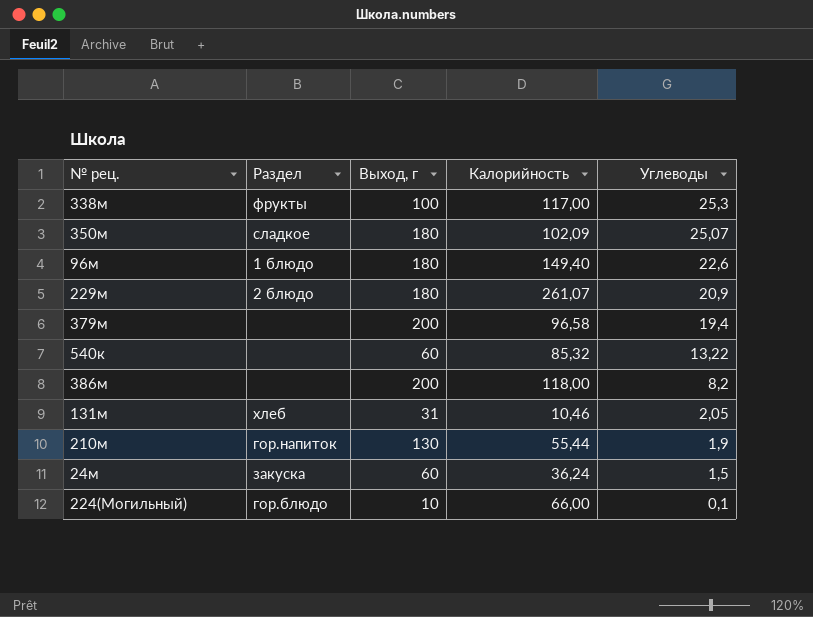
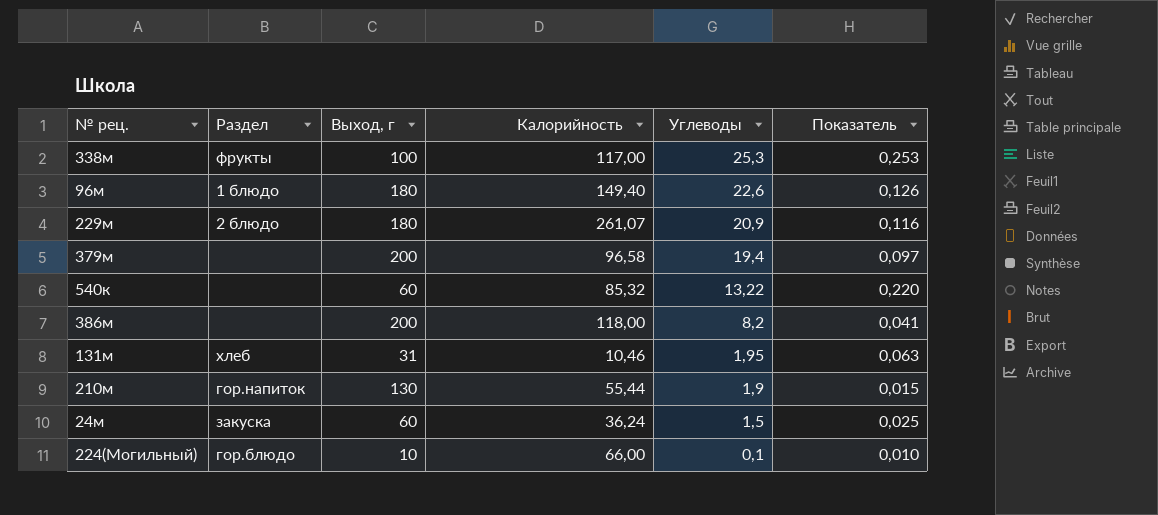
column Показатель | formula: none -> [Углеводы] / [Выход, г]
row 350м: сладкое | 180 | 102,09 | 25,07 -> none
131м | Углеводы: 2,05 -> 1,95

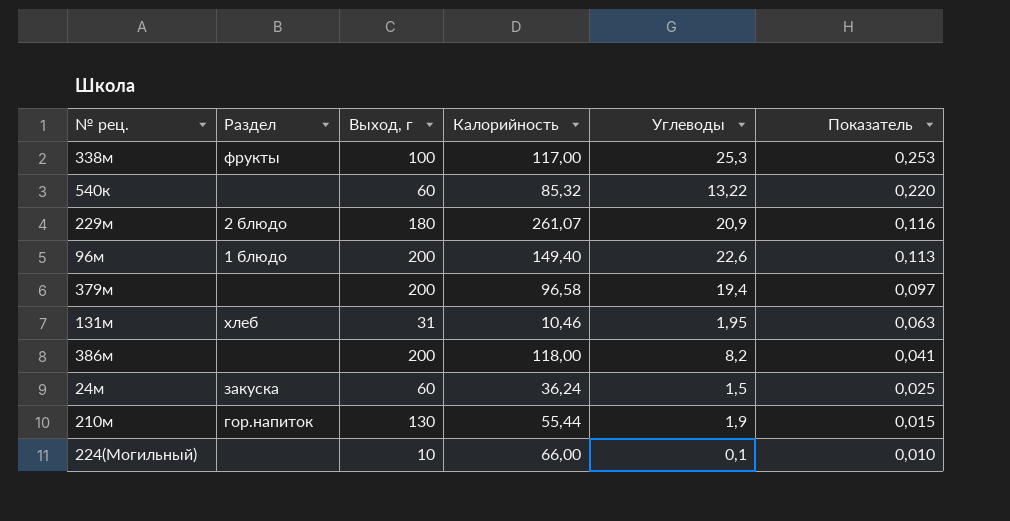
row order: Углеводы descending -> Показатель descending
96м | Выход, г: 180 -> 200
96м | Показатель: 0,126 -> 0,113
224(Могильный) | Раздел: гор.блюдо -> none

